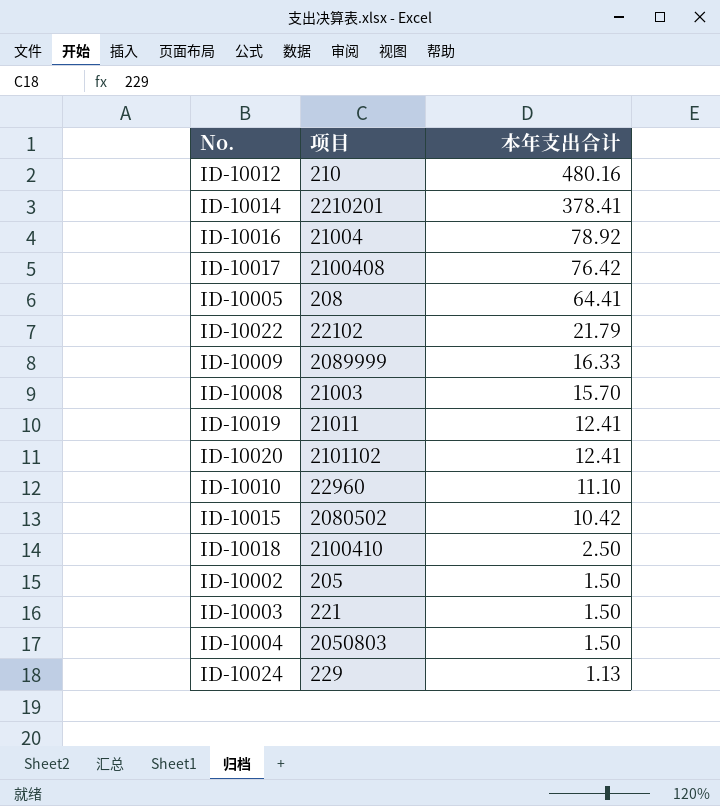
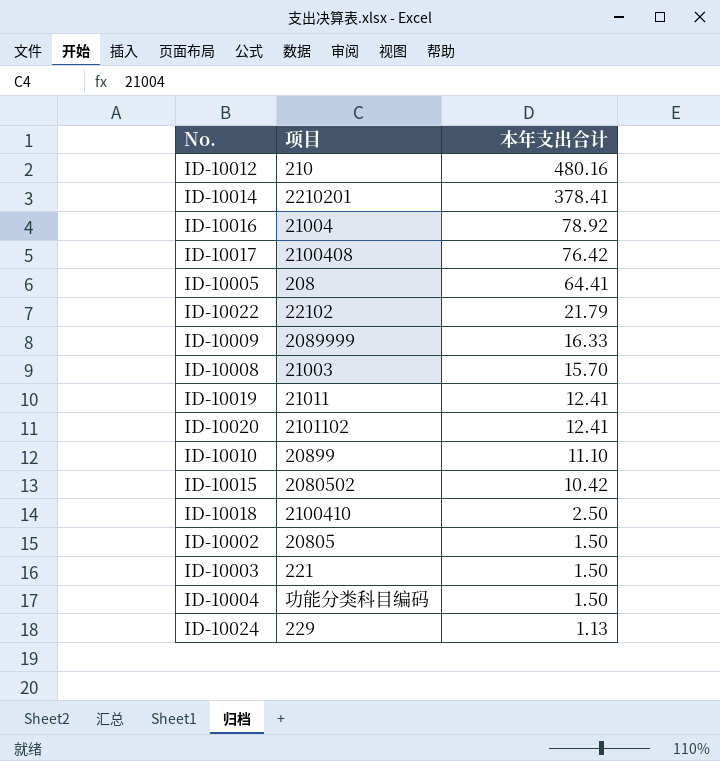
ID-10010 | 项目: 22960 -> 20899
ID-10002 | 项目: 205 -> 20805
ID-10004 | 项目: 2050803 -> 功能分类科目编码

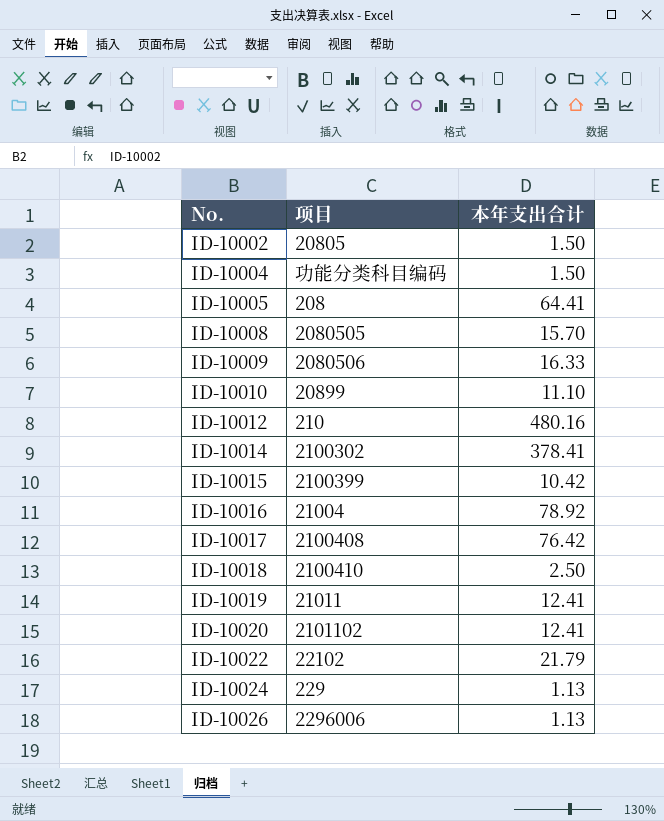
row order: 本年支出合计 descending -> No. ascending
row ID-10003: 221 | 1.50 -> none
ID-10008 | 项目: 21003 -> 2080505
ID-10009 | 项目: 2089999 -> 2080506
ID-10014 | 项目: 2210201 -> 2100302
ID-10015 | 项目: 2080502 -> 2100399
row ID-10026: none -> 2296006 | 1.13

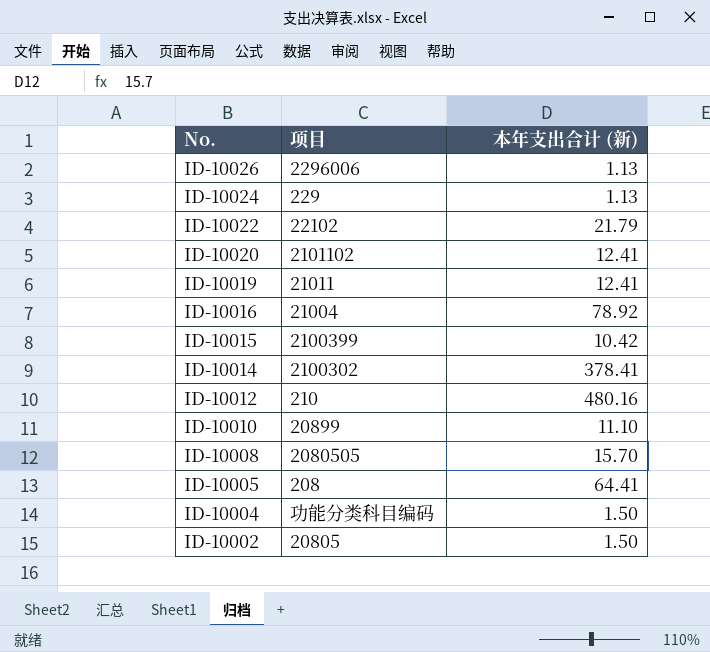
row order: No. ascending -> No. descending
column name: 本年支出合计 -> 本年支出合计 (新)
row ID-10009: 2080506 | 16.33 -> none
row ID-10017: 2100408 | 76.42 -> none
row ID-10018: 2100410 | 2.50 -> none

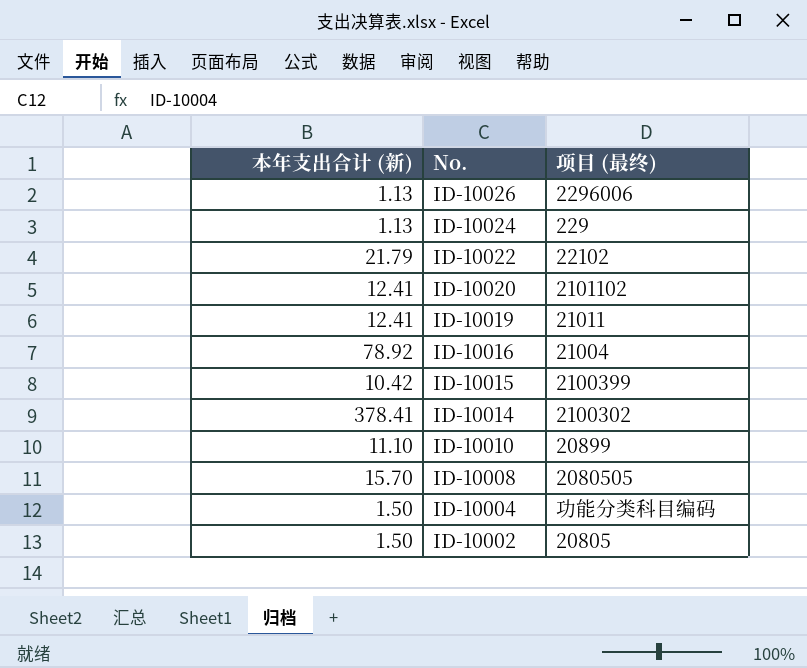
column 本年支出合计 (新) | position: 3 -> 1
column name: 项目 -> 项目 (最终)
row ID-10012: 210 | 480.16 -> none
row ID-10005: 208 | 64.41 -> none

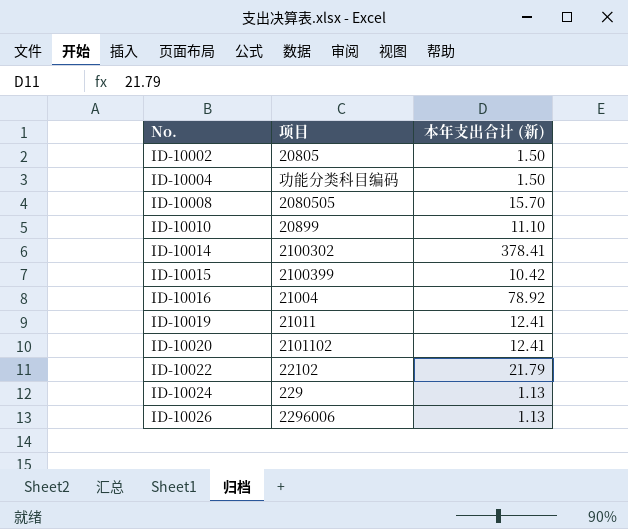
row order: No. descending -> No. ascending
column name: 项目 (最终) -> 项目
column 本年支出合计 (新) | position: 1 -> 3

